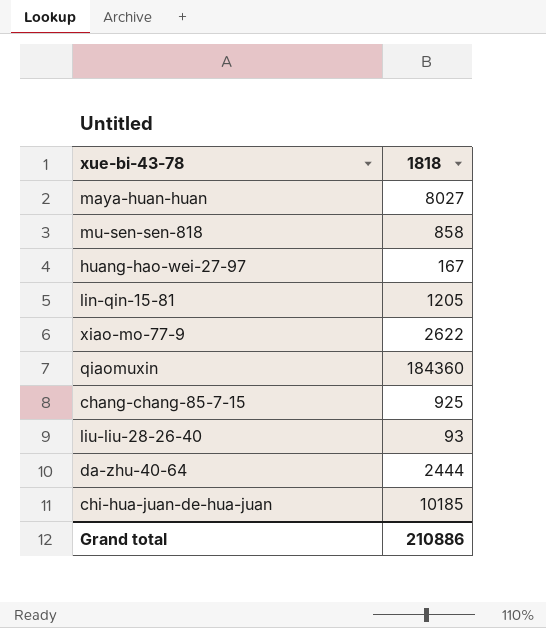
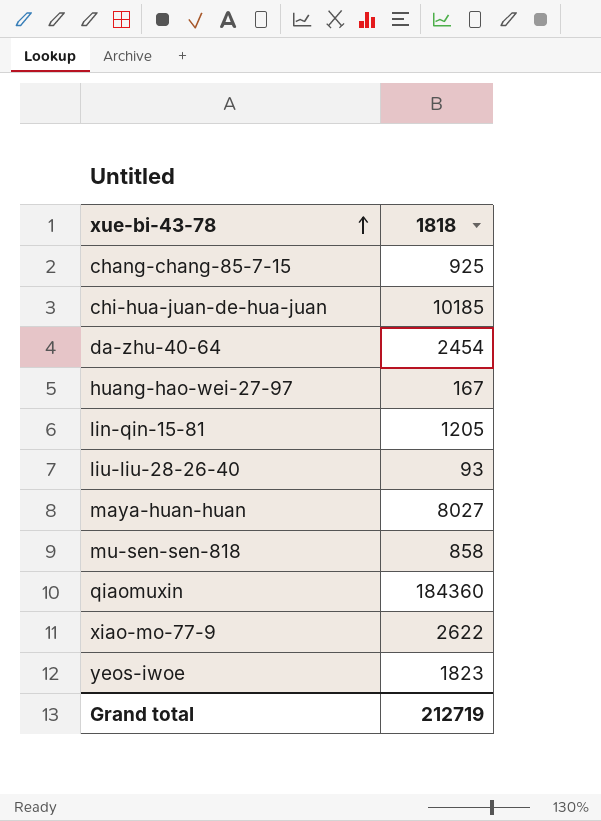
row order: none -> xue-bi-43-78 ascending
da-zhu-40-64 | 1818: 2444 -> 2454
row yeos-iwoe: none -> 1823
Grand total | 1818: 210886 -> 212719

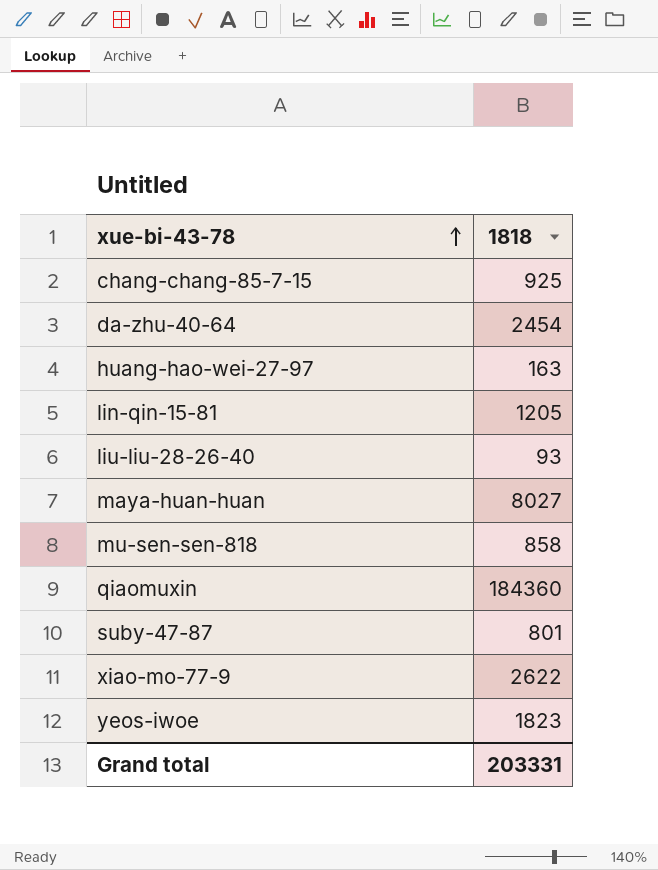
row chi-hua-juan-de-hua-juan: 10185 -> none
huang-hao-wei-27-97 | 1818: 167 -> 163
row suby-47-87: none -> 801
Grand total | 1818: 212719 -> 203331

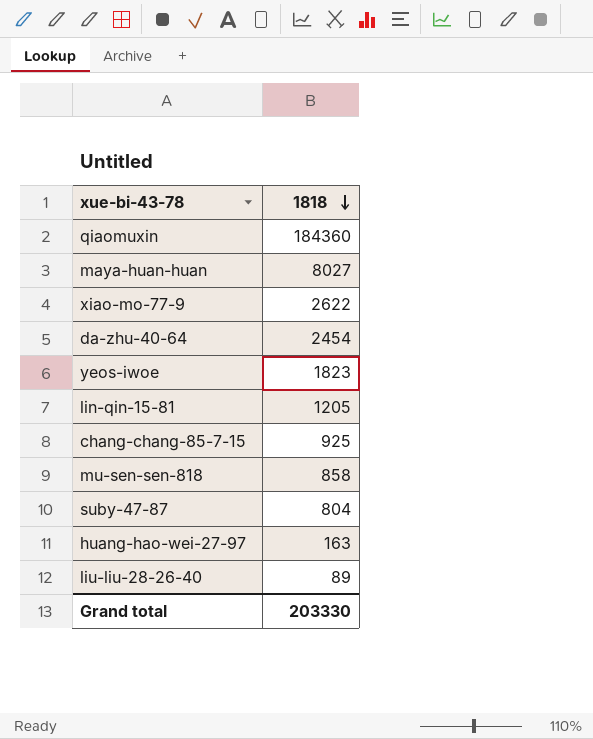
row order: xue-bi-43-78 ascending -> 1818 descending
suby-47-87 | 1818: 801 -> 804
liu-liu-28-26-40 | 1818: 93 -> 89
Grand total | 1818: 203331 -> 203330

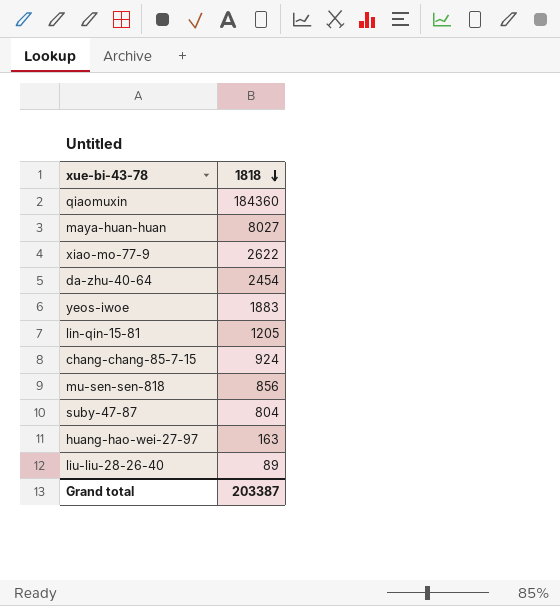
yeos-iwoe | 1818: 1823 -> 1883
chang-chang-85-7-15 | 1818: 925 -> 924
mu-sen-sen-818 | 1818: 858 -> 856
Grand total | 1818: 203330 -> 203387

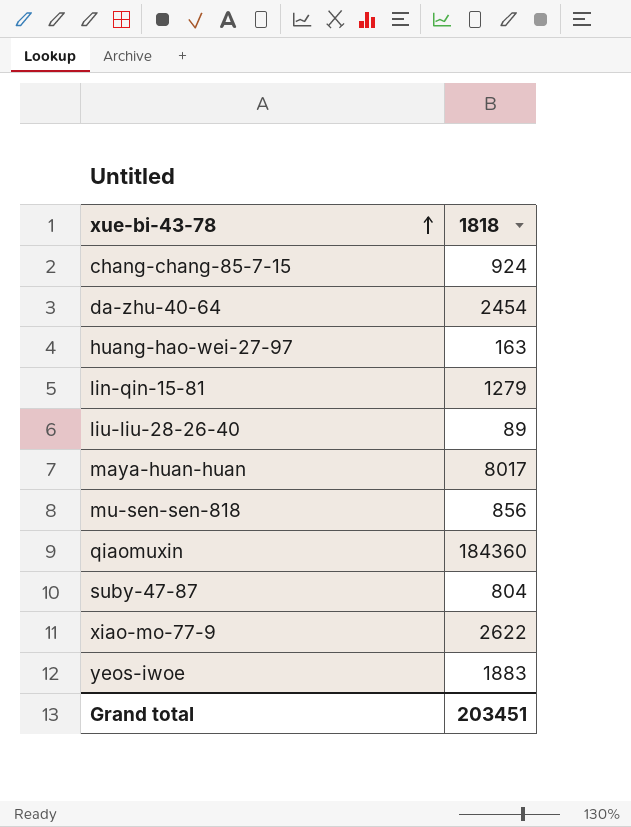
row order: 1818 descending -> xue-bi-43-78 ascending
lin-qin-15-81 | 1818: 1205 -> 1279
maya-huan-huan | 1818: 8027 -> 8017
Grand total | 1818: 203387 -> 203451

